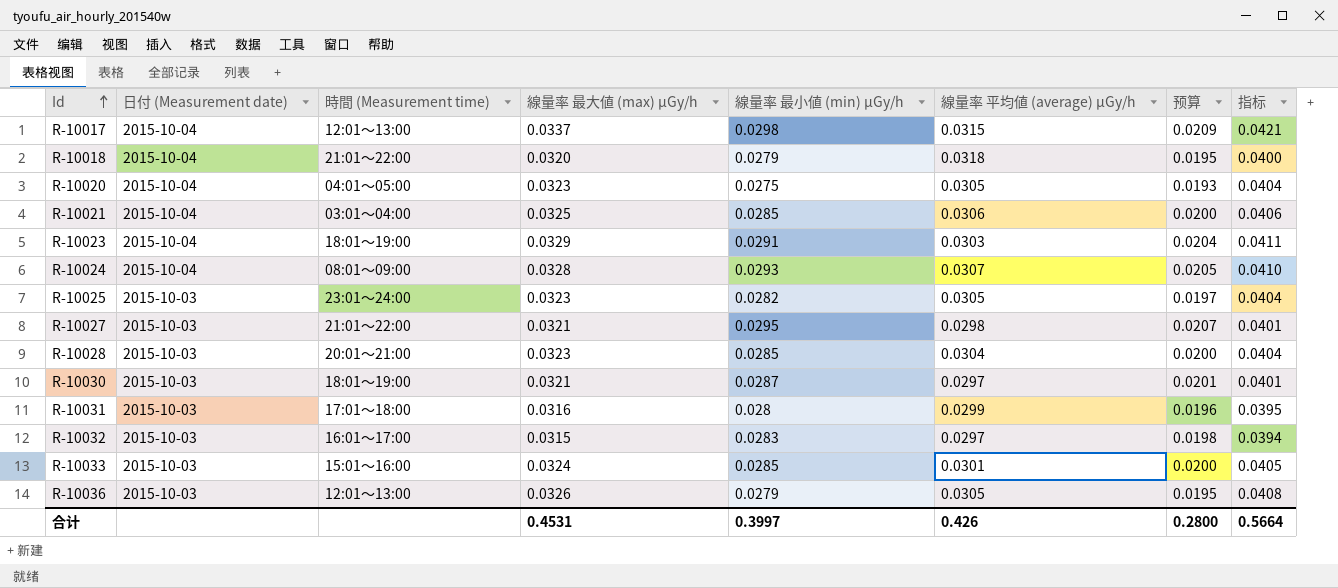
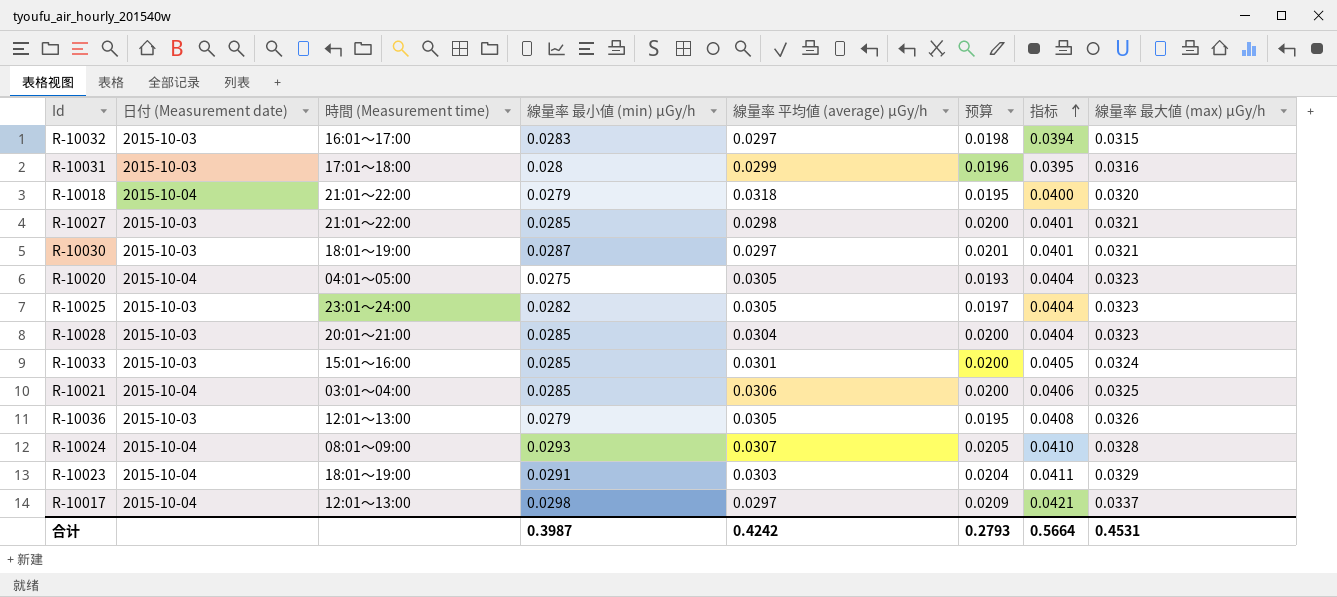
row order: Id ascending -> 指标 ascending
column 線量率 最大値 (max) μGy/h | position: 4 -> 8
R-10027 | 線量率 最小値 (min) μGy/h: 0.0295 -> 0.0285
R-10027 | 预算: 0.0207 -> 0.0200
R-10017 | 線量率 平均値 (average) μGy/h: 0.0315 -> 0.0297
合计 | 線量率 最小値 (min) μGy/h: 0.3997 -> 0.3987
合计 | 線量率 平均値 (average) μGy/h: 0.426 -> 0.4242
合计 | 预算: 0.2800 -> 0.2793

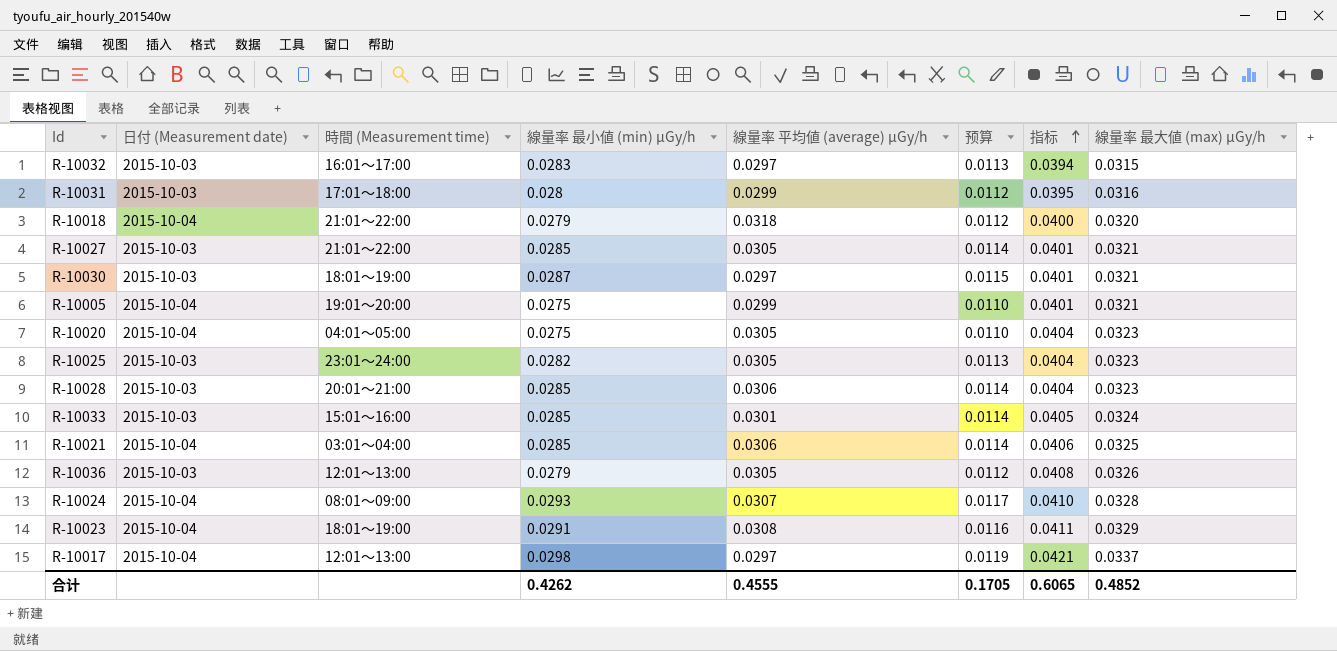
column 预算 | formula: [線量率 最小値 (min) μGy/h] * 0.7 -> [線量率 最小値 (min) μGy/h] * 0.4
R-10027 | 線量率 平均値 (average) μGy/h: 0.0298 -> 0.0305
row R-10005: none -> 2015-10-04 | 19:01～20:00 | 0.0275 | 0.0299 | 0.0110 | 0.0401 | 0.0321
R-10028 | 線量率 平均値 (average) μGy/h: 0.0304 -> 0.0306
R-10023 | 線量率 平均値 (average) μGy/h: 0.0303 -> 0.0308
合计 | 線量率 最小値 (min) μGy/h: 0.3987 -> 0.4262
合计 | 線量率 平均値 (average) μGy/h: 0.4242 -> 0.4555
合计 | 预算: 0.2793 -> 0.1705
合计 | 指标: 0.5664 -> 0.6065
合计 | 線量率 最大値 (max) μGy/h: 0.4531 -> 0.4852

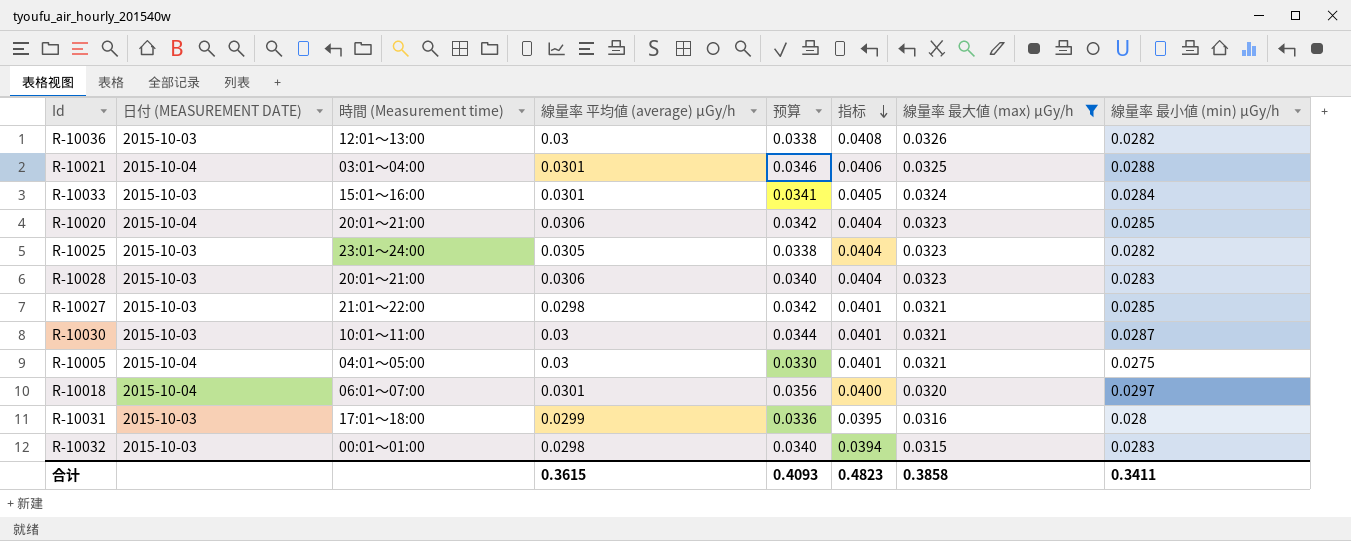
filter: none -> 線量率 最大値 (max) μGy/h <= 0.0326
row order: 指标 ascending -> 指标 descending
column name: 日付 (Measurement date) -> 日付 (MEASUREMENT DATE)
column 预算 | formula: [線量率 最小値 (min) μGy/h] * 0.4 -> [線量率 最小値 (min) μGy/h] * 1.2
column 線量率 最小値 (min) μGy/h | position: 4 -> 8
R-10036 | 線量率 平均値 (average) μGy/h: 0.0305 -> 0.03
R-10036 | 線量率 最小値 (min) μGy/h: 0.0279 -> 0.0282
R-10021 | 線量率 平均値 (average) μGy/h: 0.0306 -> 0.0301
R-10021 | 線量率 最小値 (min) μGy/h: 0.0285 -> 0.0288
R-10033 | 線量率 最小値 (min) μGy/h: 0.0285 -> 0.0284
R-10020 | 時間 (Measurement time): 04:01～05:00 -> 20:01～21:00
R-10020 | 線量率 平均値 (average) μGy/h: 0.0305 -> 0.0306
R-10020 | 線量率 最小値 (min) μGy/h: 0.0275 -> 0.0285
R-10028 | 線量率 最小値 (min) μGy/h: 0.0285 -> 0.0283
R-10027 | 線量率 平均値 (average) μGy/h: 0.0305 -> 0.0298
R-10030 | 時間 (Measurement time): 18:01～19:00 -> 10:01～11:00
R-10030 | 線量率 平均値 (average) μGy/h: 0.0297 -> 0.03
R-10005 | 時間 (Measurement time): 19:01～20:00 -> 04:01～05:00
R-10005 | 線量率 平均値 (average) μGy/h: 0.0299 -> 0.03
R-10018 | 時間 (Measurement time): 21:01～22:00 -> 06:01～07:00
R-10018 | 線量率 平均値 (average) μGy/h: 0.0318 -> 0.0301
R-10018 | 線量率 最小値 (min) μGy/h: 0.0279 -> 0.0297
R-10032 | 時間 (Measurement time): 16:01～17:00 -> 00:01～01:00
R-10032 | 線量率 平均値 (average) μGy/h: 0.0297 -> 0.0298
合计 | 線量率 平均値 (average) μGy/h: 0.4555 -> 0.3615
合计 | 预算: 0.1705 -> 0.4093
合计 | 指标: 0.6065 -> 0.4823
合计 | 線量率 最大値 (max) μGy/h: 0.4852 -> 0.3858
合计 | 線量率 最小値 (min) μGy/h: 0.4262 -> 0.3411

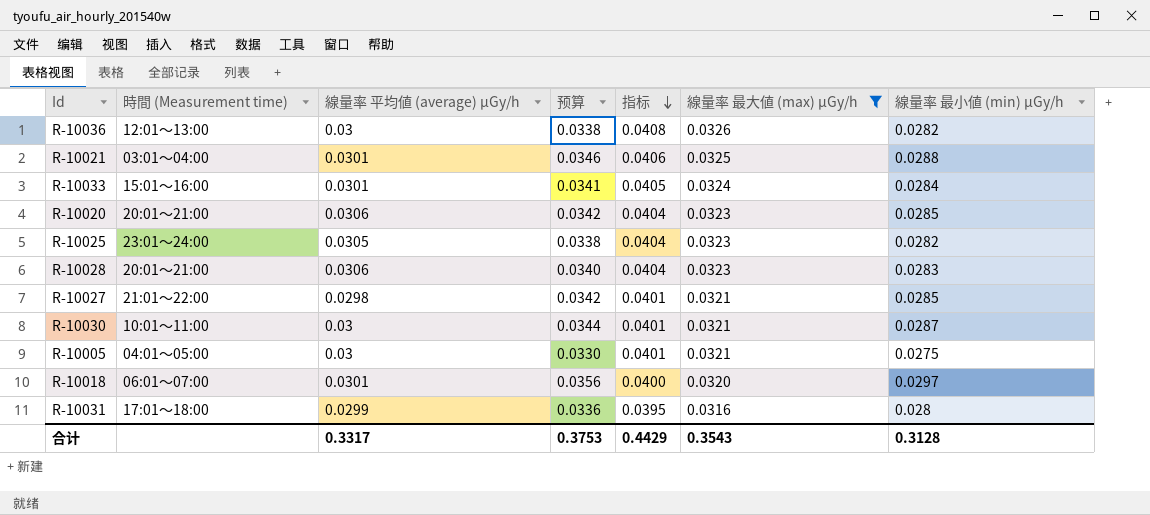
column 日付 (MEASUREMENT DATE) | position: 2 -> none
row R-10032: 2015-10-03 | 00:01～01:00 | 0.0298 | 0.0340 | 0.0394 | 0.0315 | 0.0283 -> none
合计 | 線量率 平均値 (average) μGy/h: 0.3615 -> 0.3317
合计 | 预算: 0.4093 -> 0.3753
合计 | 指标: 0.4823 -> 0.4429
合计 | 線量率 最大値 (max) μGy/h: 0.3858 -> 0.3543
合计 | 線量率 最小値 (min) μGy/h: 0.3411 -> 0.3128

